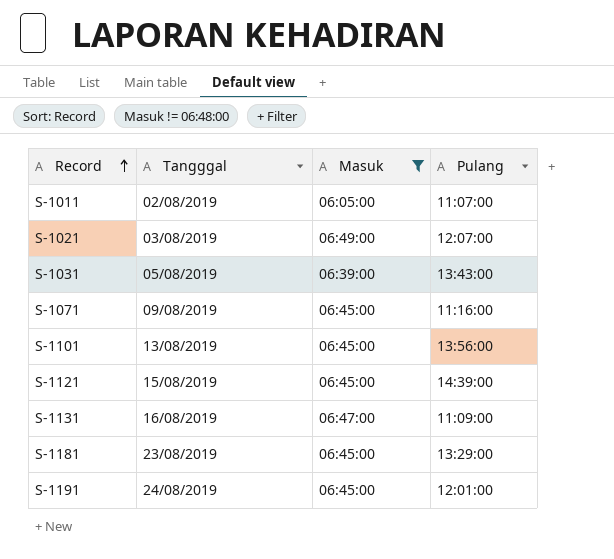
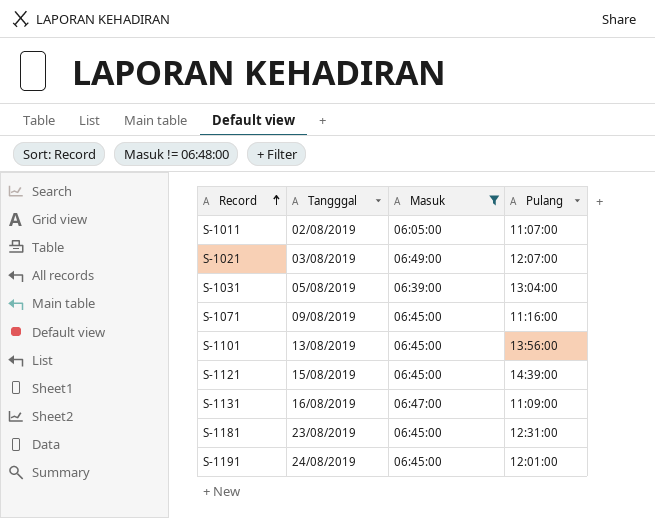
S-1031 | Pulang: 13:43:00 -> 13:04:00
S-1181 | Pulang: 13:29:00 -> 12:31:00

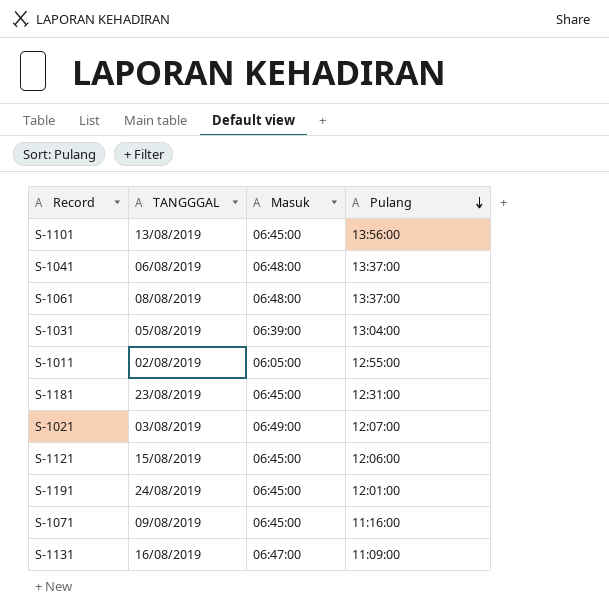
filter: Masuk != 06:48:00 -> none
row order: Record ascending -> Pulang descending
column name: Tangggal -> TANGGGAL
S-1011 | Pulang: 11:07:00 -> 12:55:00
S-1121 | Pulang: 14:39:00 -> 12:06:00

